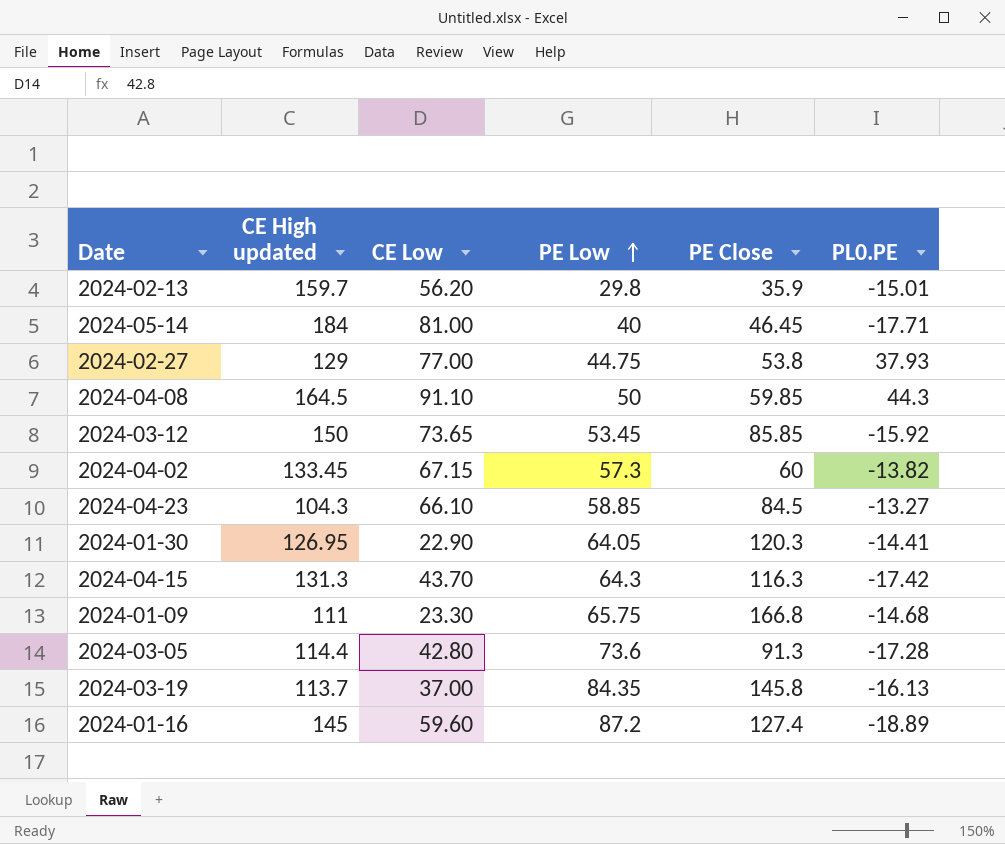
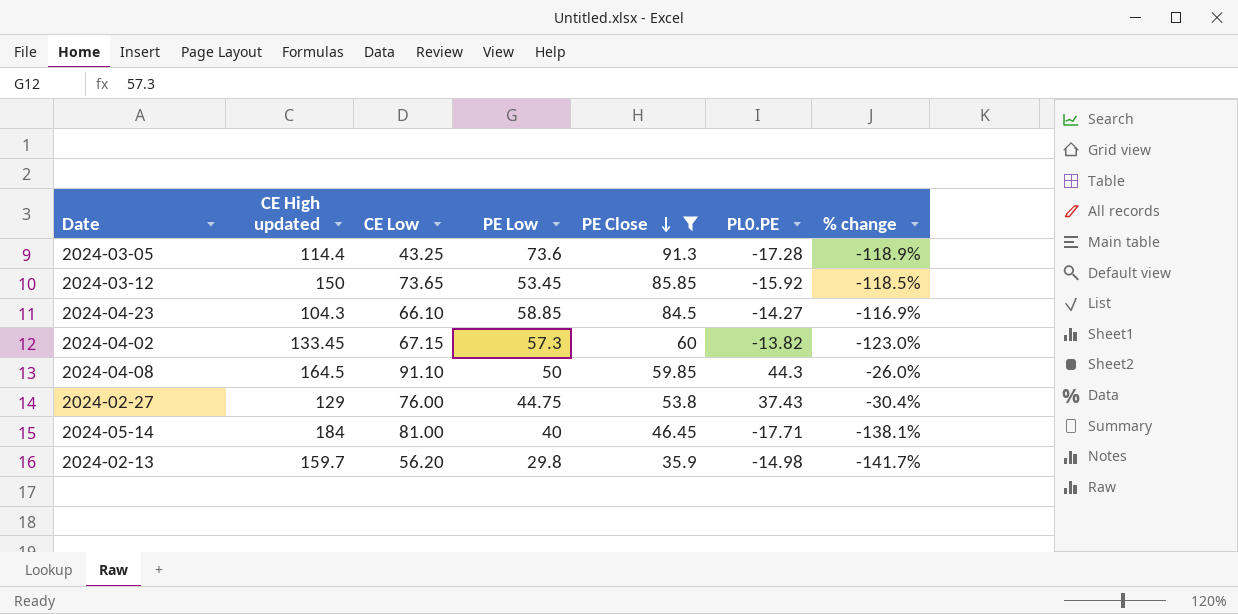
filter: none -> PE Close <= 91.3
row order: PE Low ascending -> PE Close descending
column % change | formula: none -> ([PL0.PE] - [PE Close]) / [PE Close]
2024-03-05 | CE Low: 42.80 -> 43.25
2024-04-23 | PL0.PE: -13.27 -> -14.27
2024-02-27 | CE Low: 77.00 -> 76.00
2024-02-27 | PL0.PE: 37.93 -> 37.43
2024-02-13 | PL0.PE: -15.01 -> -14.98

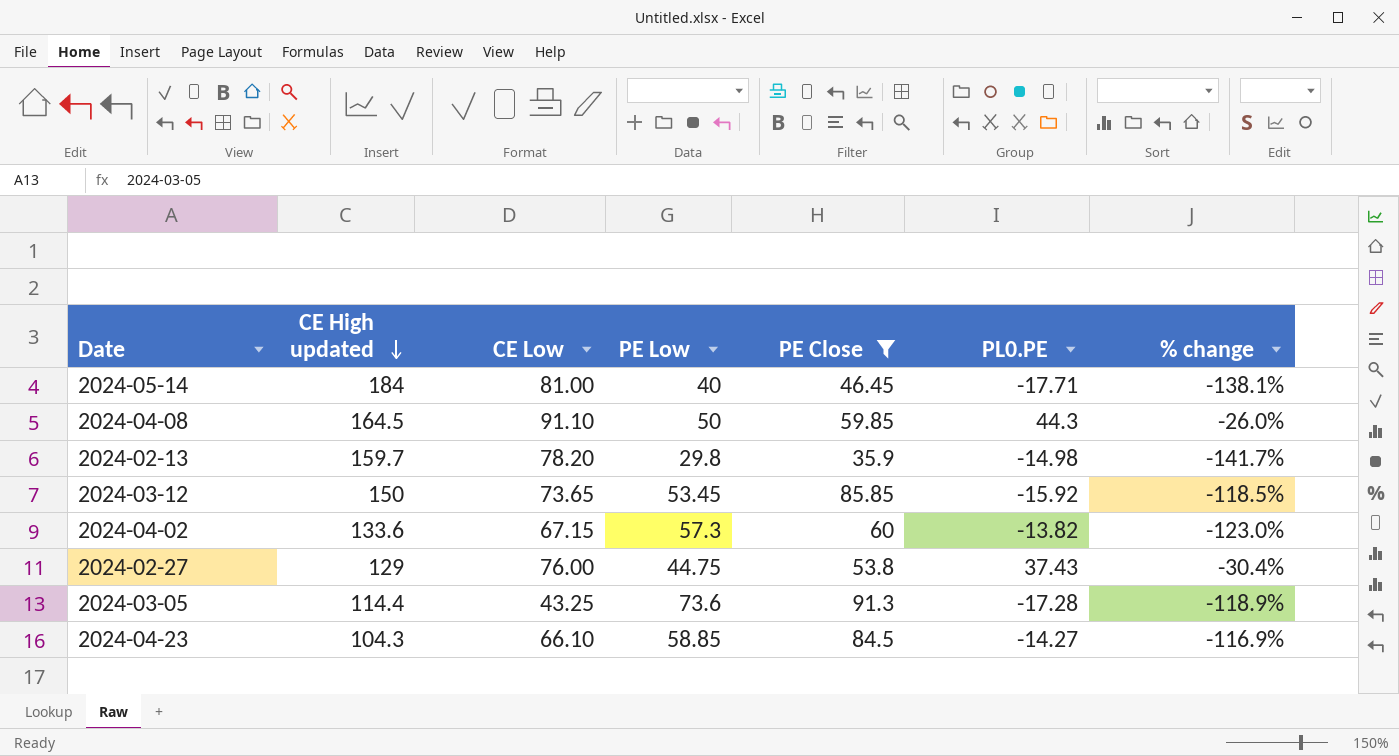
row order: PE Close descending -> CE High updated descending
2024-02-13 | CE Low: 56.20 -> 78.20
2024-04-02 | CE High updated: 133.45 -> 133.6

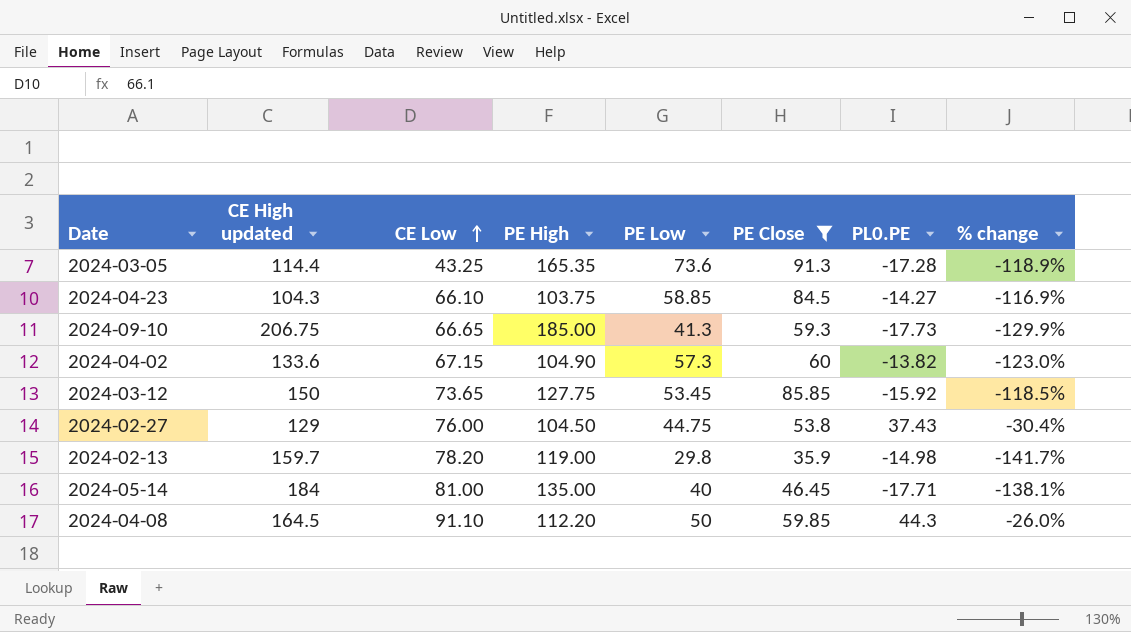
row order: CE High updated descending -> CE Low ascending
column PE High | position: none -> 4
row 2024-09-10: none -> 206.75 | 66.65 | 185.00 | 41.3 | 59.3 | -17.73 | -129.9%

